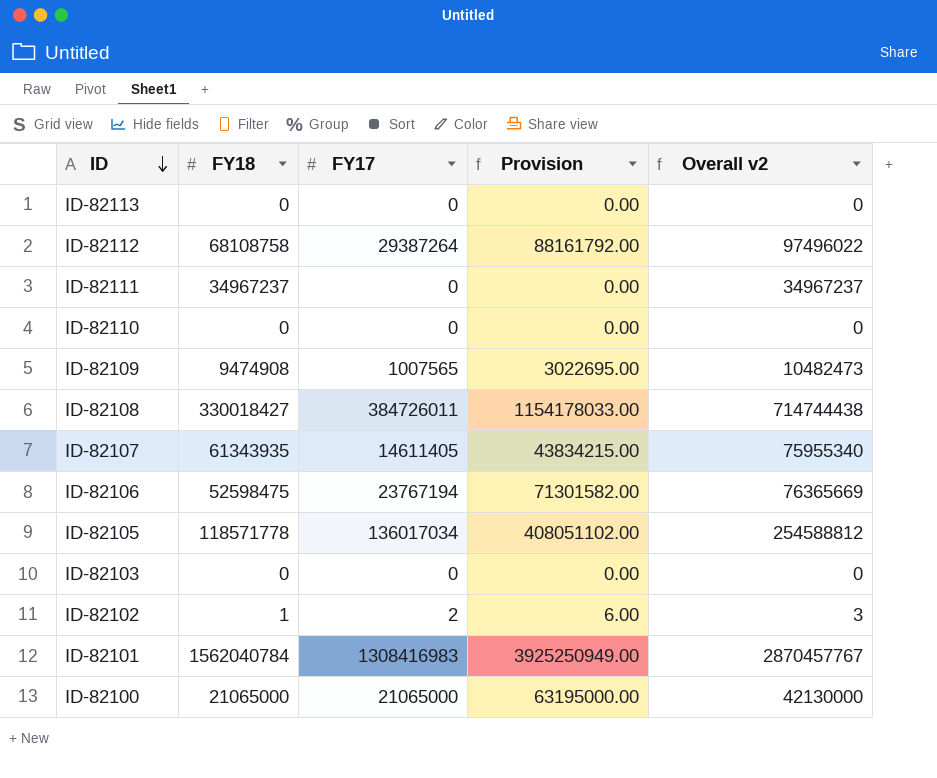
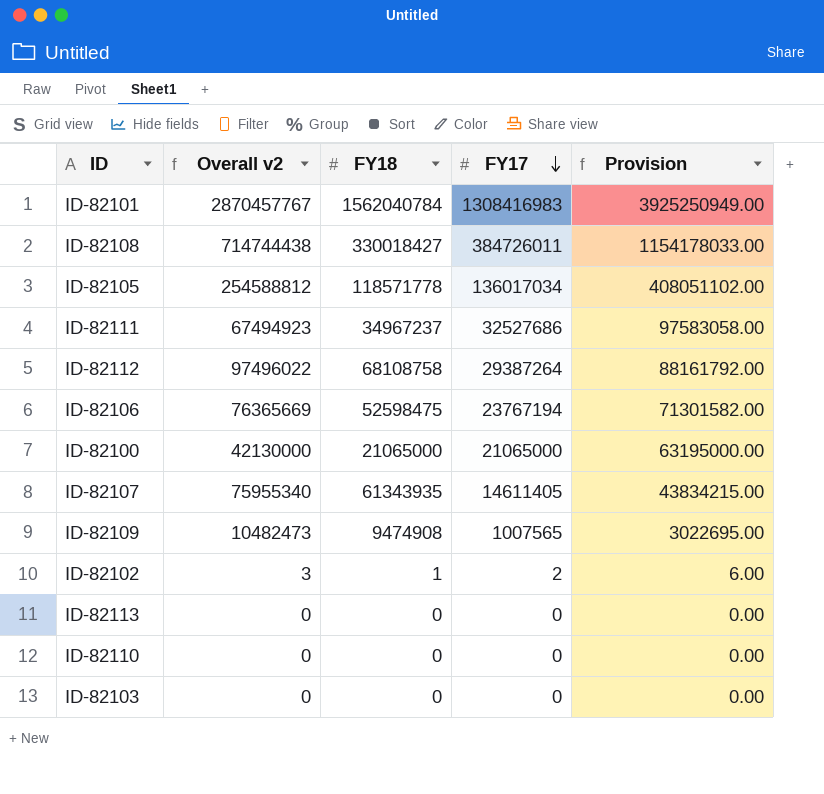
row order: ID descending -> FY17 descending
column Overall v2 | position: 5 -> 2
ID-82111 | Overall v2: 34967237 -> 67494923
ID-82111 | FY17: 0 -> 32527686
ID-82111 | Provision: 0.00 -> 97583058.00

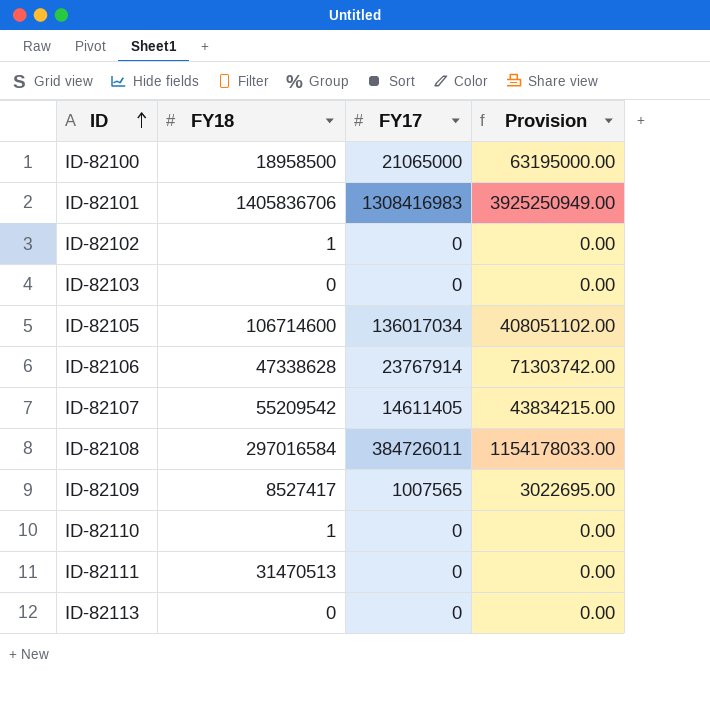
row order: FY17 descending -> ID ascending
column Overall v2 | formula: [FY18] + [FY17] -> none
row ID-82112: 97496022 | 68108758 | 29387264 | 88161792.00 -> none
ID-82100 | FY18: 21065000 -> 18958500
ID-82101 | FY18: 1562040784 -> 1405836706
ID-82102 | FY17: 2 -> 0
ID-82102 | Provision: 6.00 -> 0.00
ID-82105 | FY18: 118571778 -> 106714600
ID-82106 | FY18: 52598475 -> 47338628
ID-82106 | FY17: 23767194 -> 23767914
ID-82106 | Provision: 71301582.00 -> 71303742.00
ID-82107 | FY18: 61343935 -> 55209542
ID-82108 | FY18: 330018427 -> 297016584
ID-82109 | FY18: 9474908 -> 8527417
ID-82110 | FY18: 0 -> 1
ID-82111 | FY18: 34967237 -> 31470513
ID-82111 | FY17: 32527686 -> 0
ID-82111 | Provision: 97583058.00 -> 0.00

